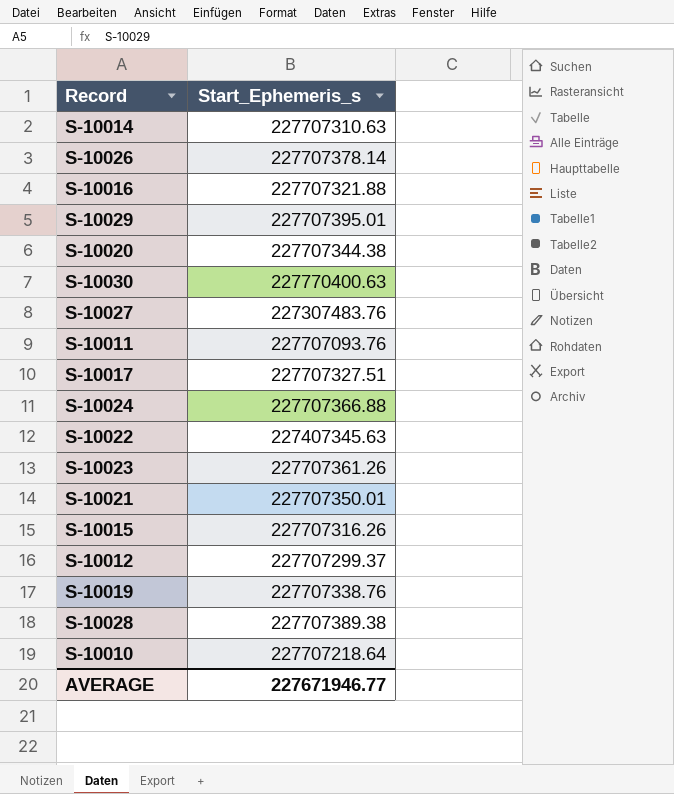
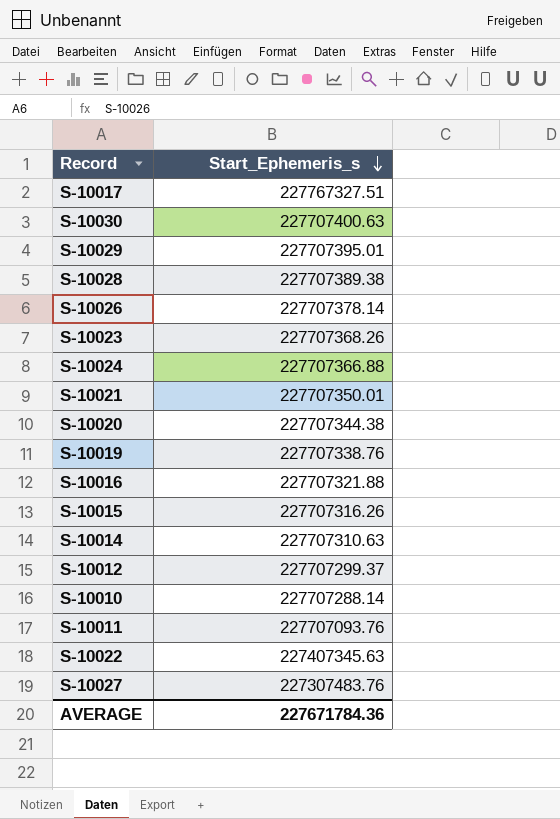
row order: none -> Start_Ephemeris_s descending
S-10017 | Start_Ephemeris_s: 227707327.51 -> 227767327.51
S-10030 | Start_Ephemeris_s: 227770400.63 -> 227707400.63
S-10023 | Start_Ephemeris_s: 227707361.26 -> 227707368.26
S-10010 | Start_Ephemeris_s: 227707218.64 -> 227707288.14
AVERAGE | Start_Ephemeris_s: 227671946.77 -> 227671784.36

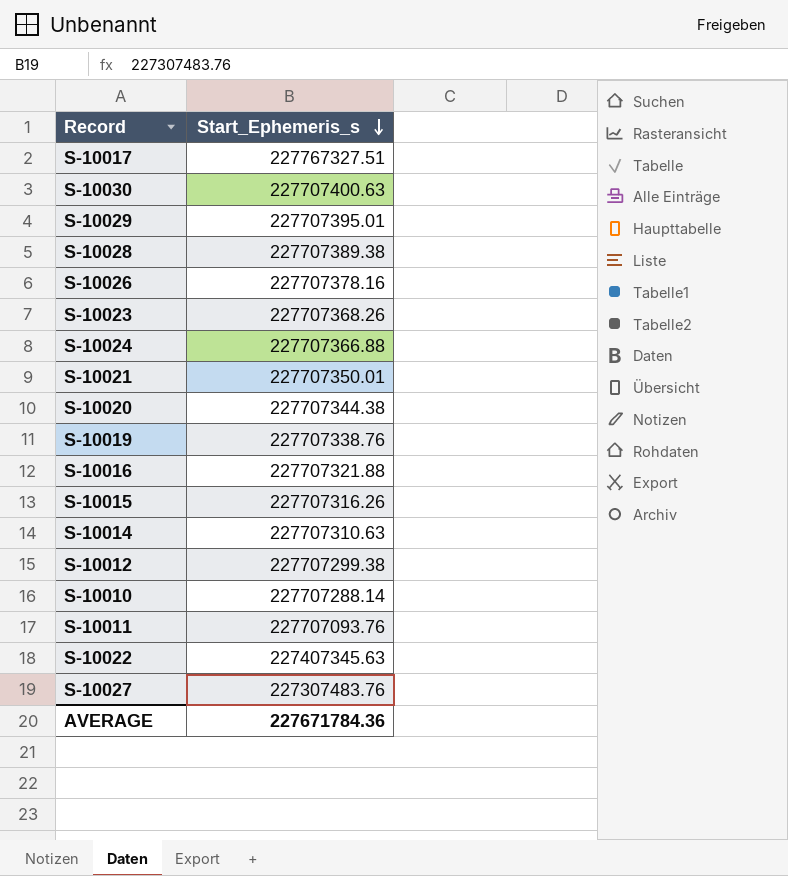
S-10026 | Start_Ephemeris_s: 227707378.14 -> 227707378.16
S-10012 | Start_Ephemeris_s: 227707299.37 -> 227707299.38

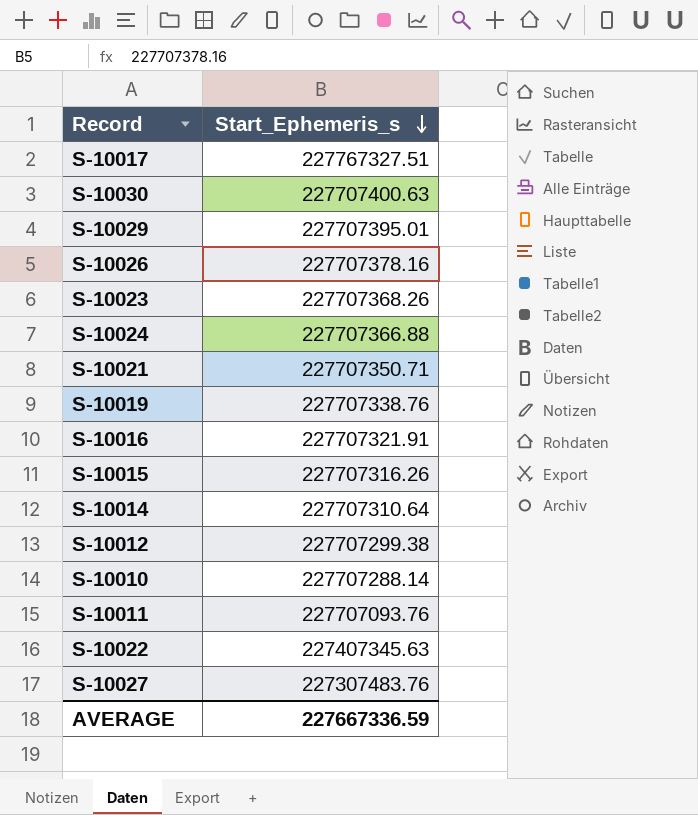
row S-10028: 227707389.38 -> none
row S-10020: 227707344.38 -> none
S-10021 | Start_Ephemeris_s: 227707350.01 -> 227707350.71
S-10016 | Start_Ephemeris_s: 227707321.88 -> 227707321.91
S-10014 | Start_Ephemeris_s: 227707310.63 -> 227707310.64
AVERAGE | Start_Ephemeris_s: 227671784.36 -> 227667336.59

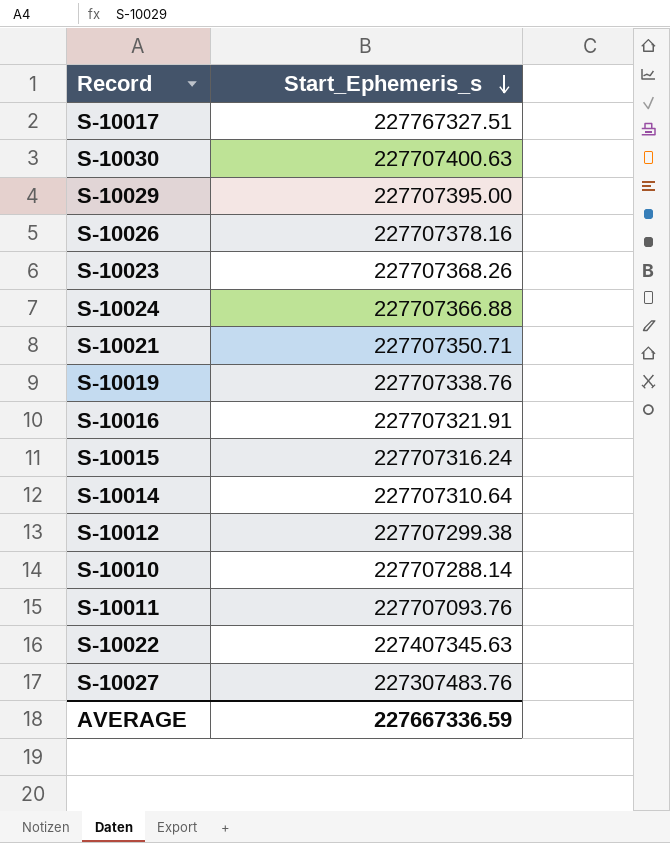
S-10029 | Start_Ephemeris_s: 227707395.01 -> 227707395.00
S-10015 | Start_Ephemeris_s: 227707316.26 -> 227707316.24

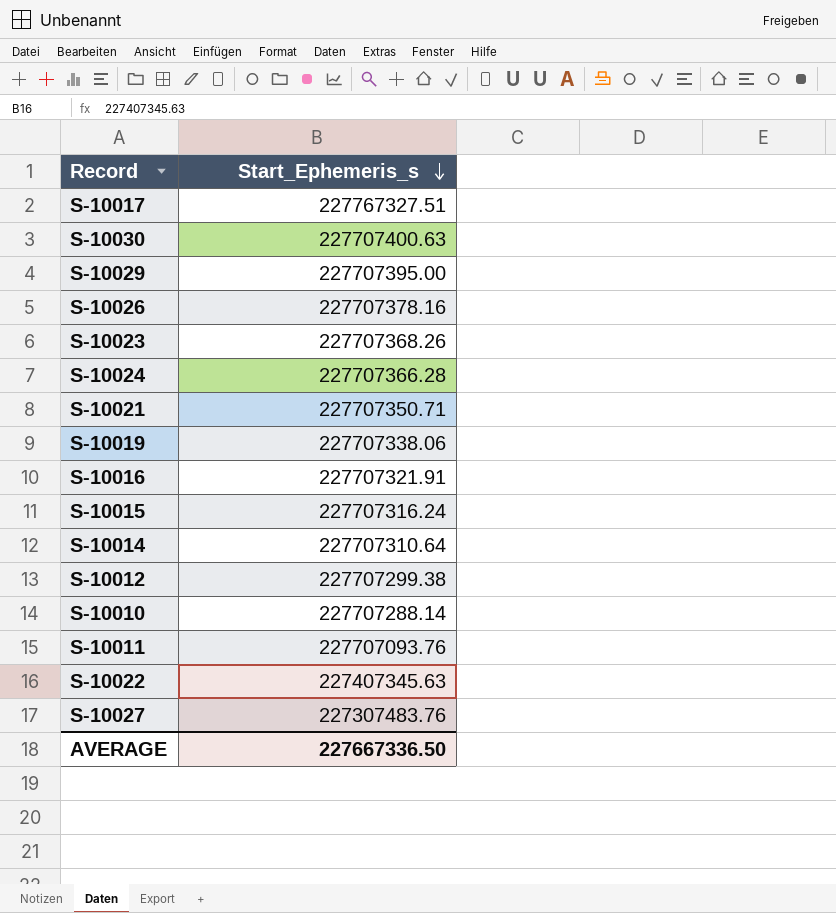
S-10024 | Start_Ephemeris_s: 227707366.88 -> 227707366.28
S-10019 | Start_Ephemeris_s: 227707338.76 -> 227707338.06
AVERAGE | Start_Ephemeris_s: 227667336.59 -> 227667336.50

